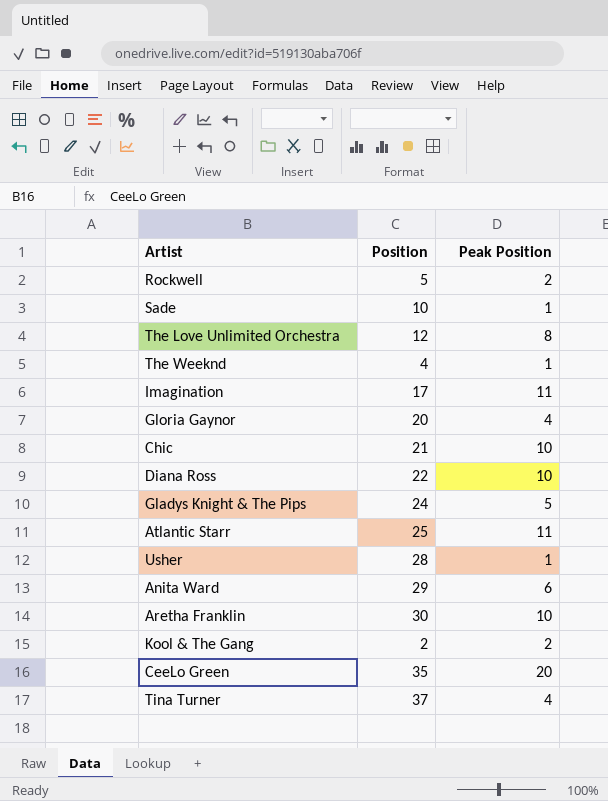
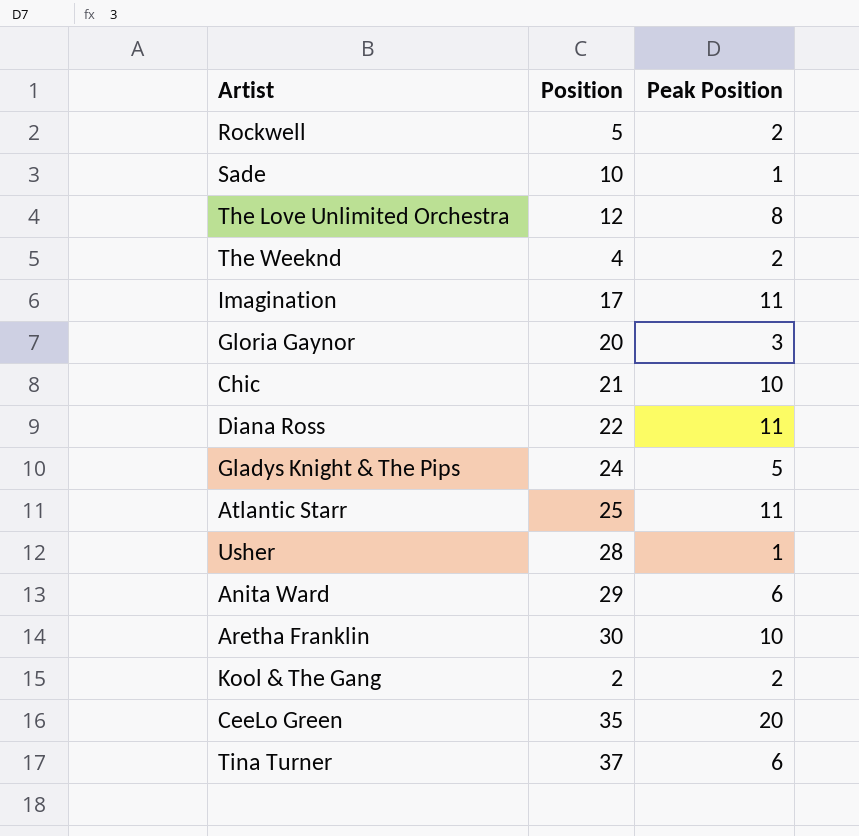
The Weeknd | Peak Position: 1 -> 2
Gloria Gaynor | Peak Position: 4 -> 3
Diana Ross | Peak Position: 10 -> 11
Tina Turner | Peak Position: 4 -> 6

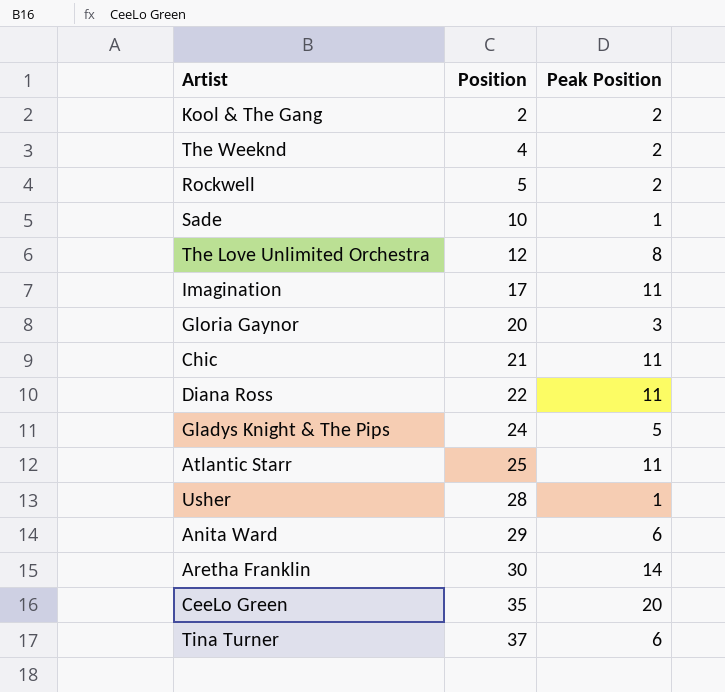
row order: none -> Position ascending
Chic | Peak Position: 10 -> 11
Aretha Franklin | Peak Position: 10 -> 14

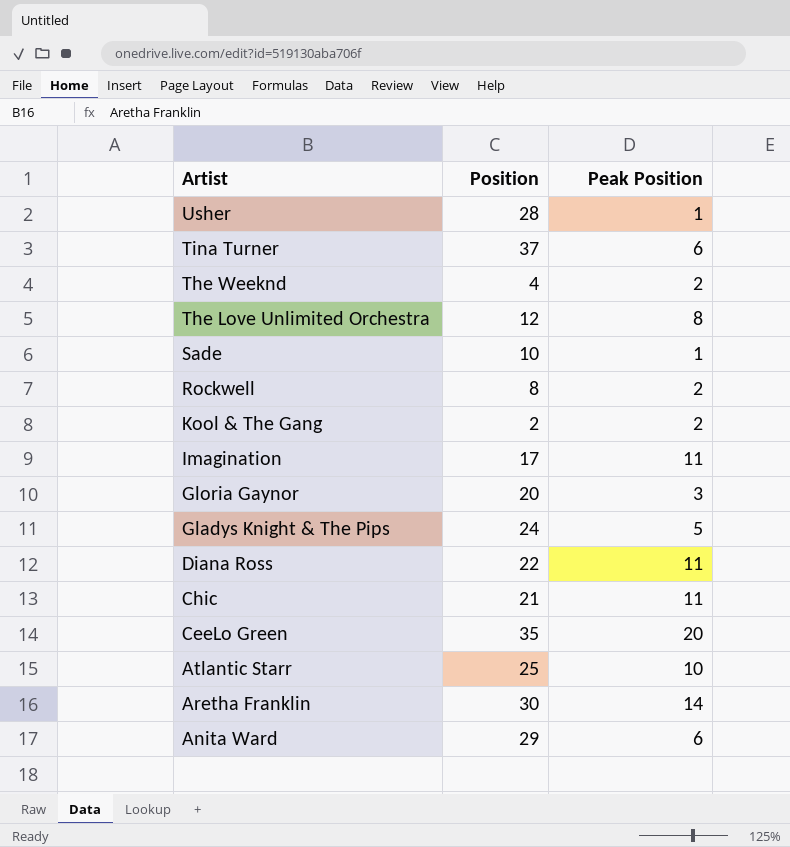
row order: Position ascending -> Artist descending
Rockwell | Position: 5 -> 8
Atlantic Starr | Peak Position: 11 -> 10

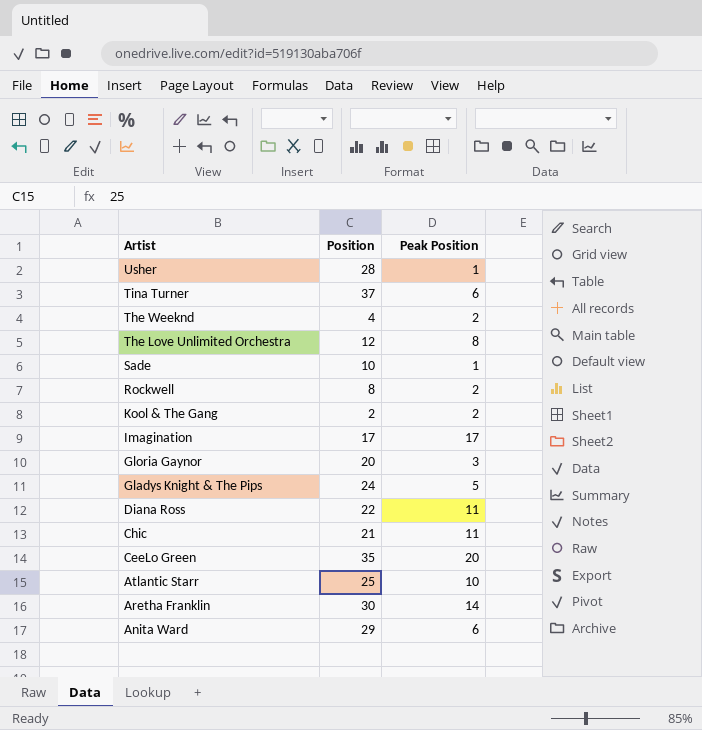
Imagination | Peak Position: 11 -> 17

